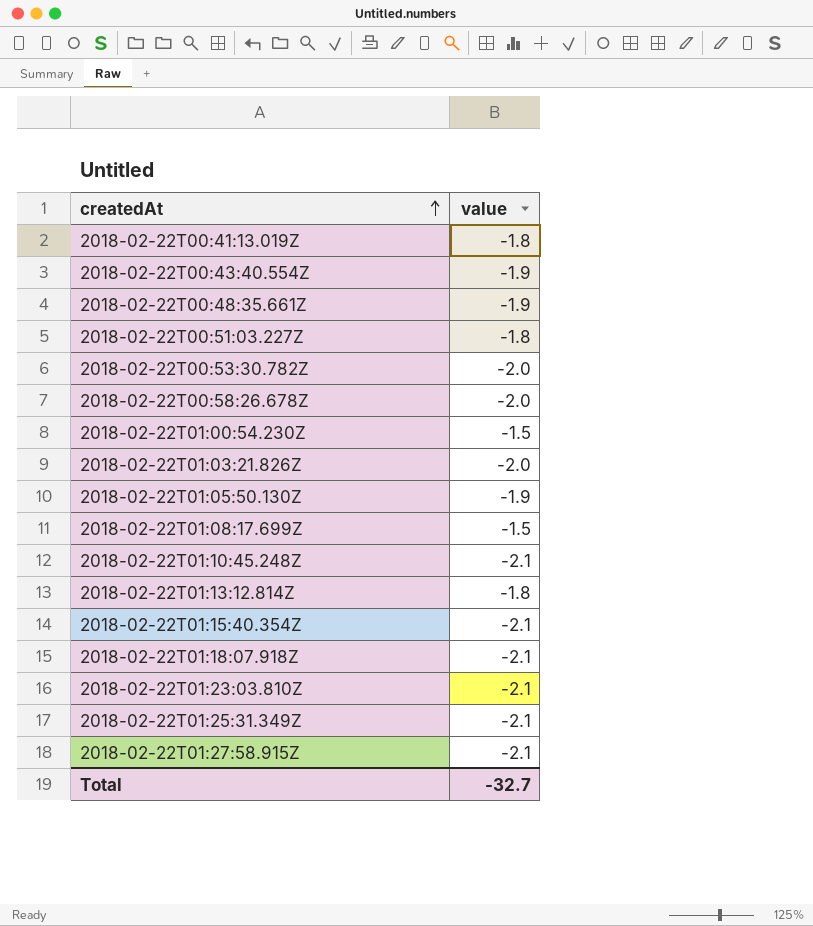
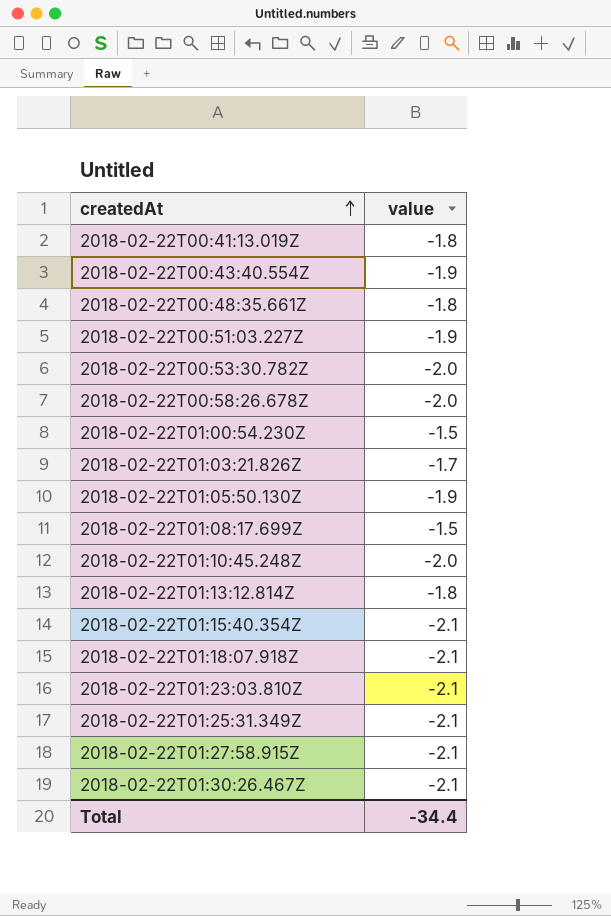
2018-02-22T00:48:35.661Z | value: -1.9 -> -1.8
2018-02-22T00:51:03.227Z | value: -1.8 -> -1.9
2018-02-22T01:03:21.826Z | value: -2.0 -> -1.7
2018-02-22T01:10:45.248Z | value: -2.1 -> -2.0
row 2018-02-22T01:30:26.467Z: none -> -2.1
Total | value: -32.7 -> -34.4

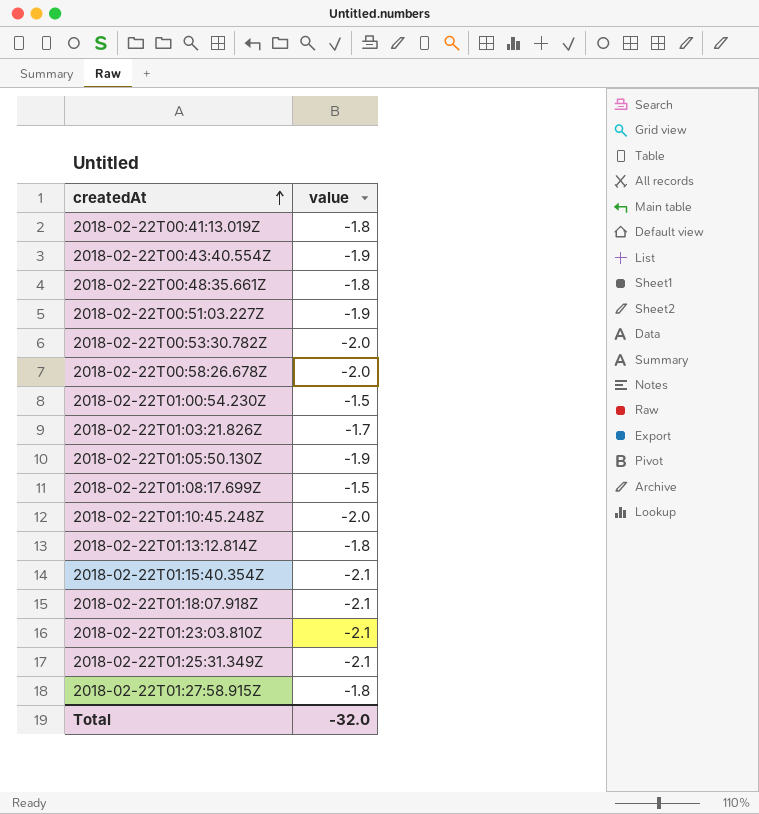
row 2018-02-22T01:30:26.467Z: -2.1 -> none
2018-02-22T01:27:58.915Z | value: -2.1 -> -1.8
Total | value: -34.4 -> -32.0

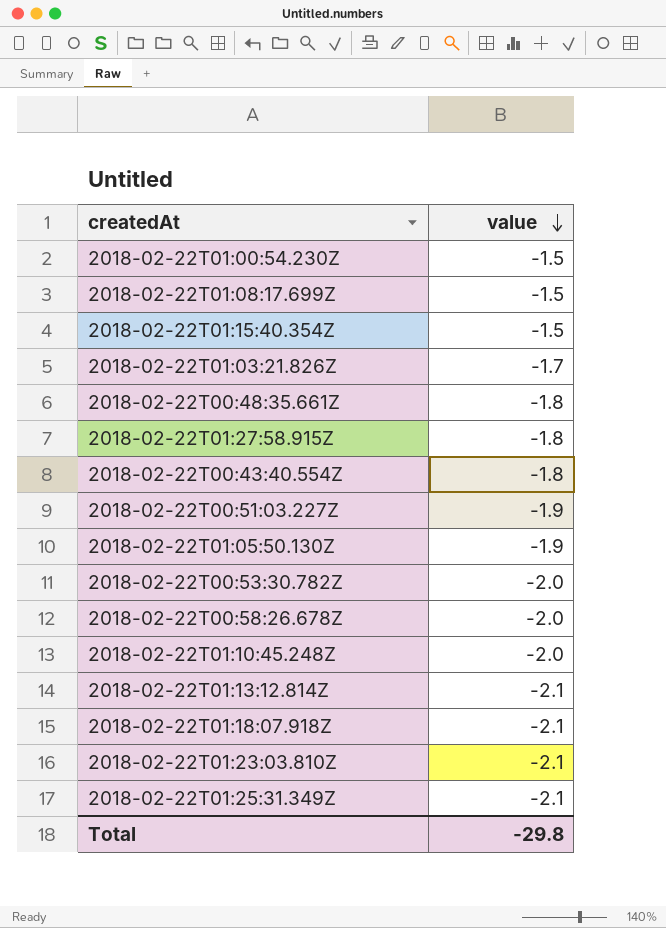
row order: createdAt ascending -> value descending
row 2018-02-22T00:41:13.019Z: -1.8 -> none
2018-02-22T01:15:40.354Z | value: -2.1 -> -1.5
2018-02-22T00:43:40.554Z | value: -1.9 -> -1.8
2018-02-22T01:13:12.814Z | value: -1.8 -> -2.1
Total | value: -32.0 -> -29.8

